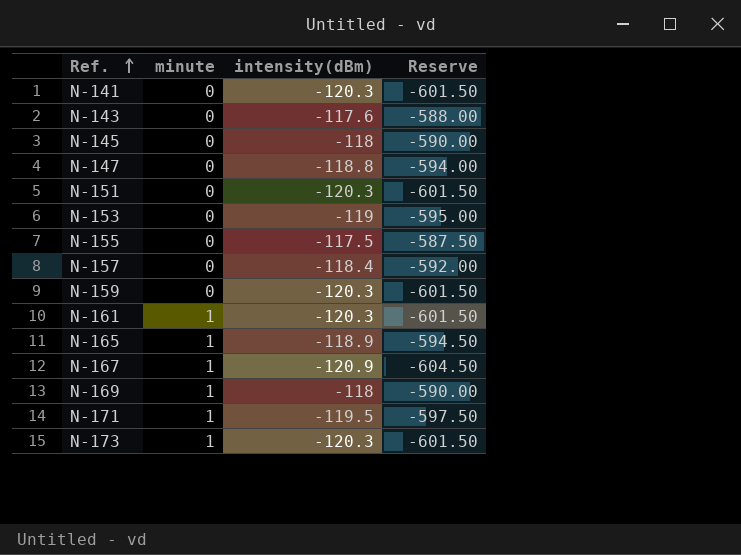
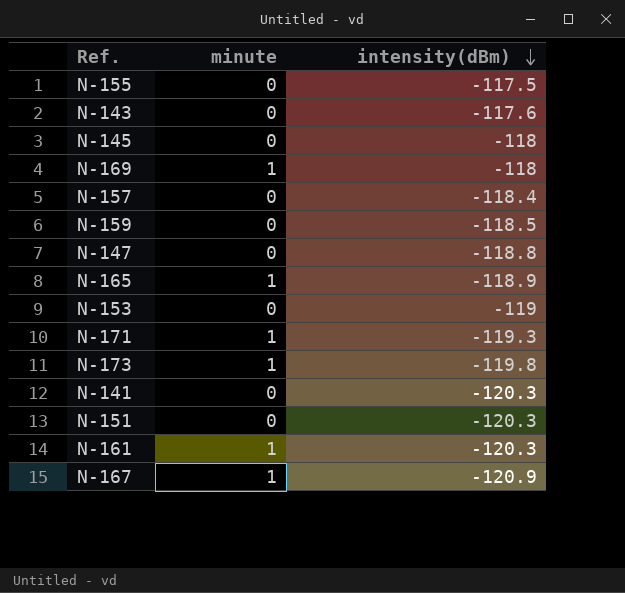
row order: Ref. ascending -> intensity(dBm) descending
column Reserve | formula: [intensity(dBm)] * 5 -> none
N-159 | intensity(dBm): -120.3 -> -118.5
N-171 | intensity(dBm): -119.5 -> -119.3
N-173 | intensity(dBm): -120.3 -> -119.8

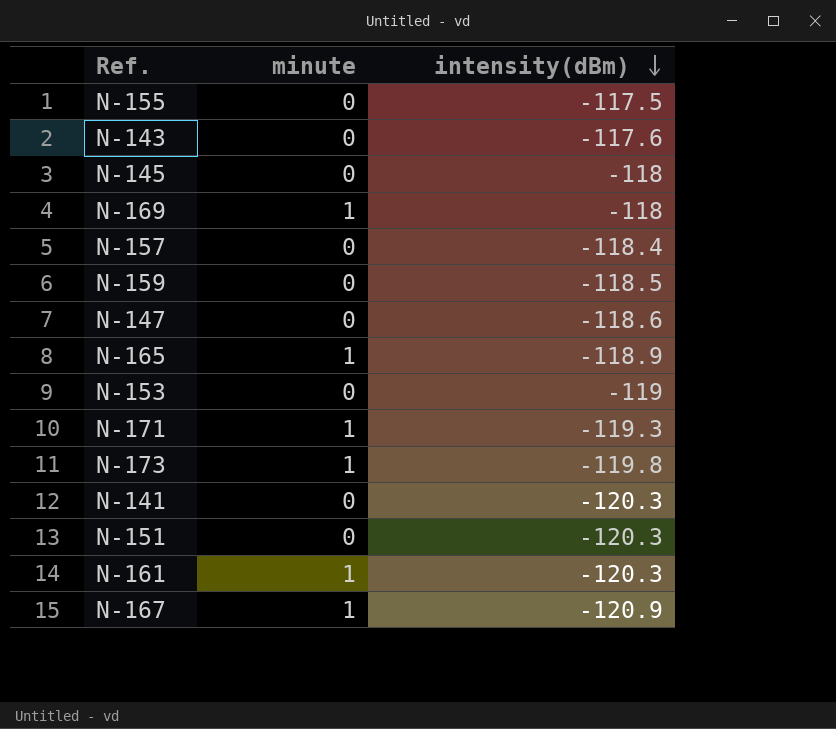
N-147 | intensity(dBm): -118.8 -> -118.6

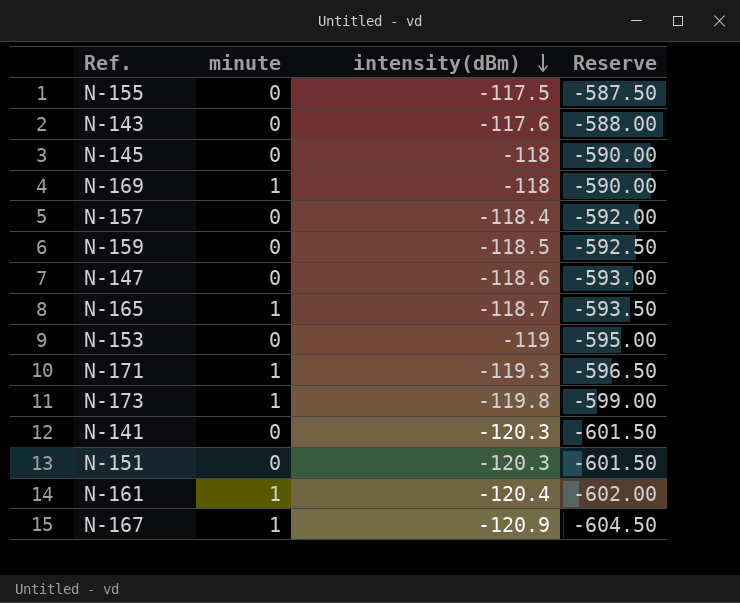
column Reserve | formula: none -> [intensity(dBm)] * 5
N-165 | intensity(dBm): -118.9 -> -118.7
N-161 | intensity(dBm): -120.3 -> -120.4

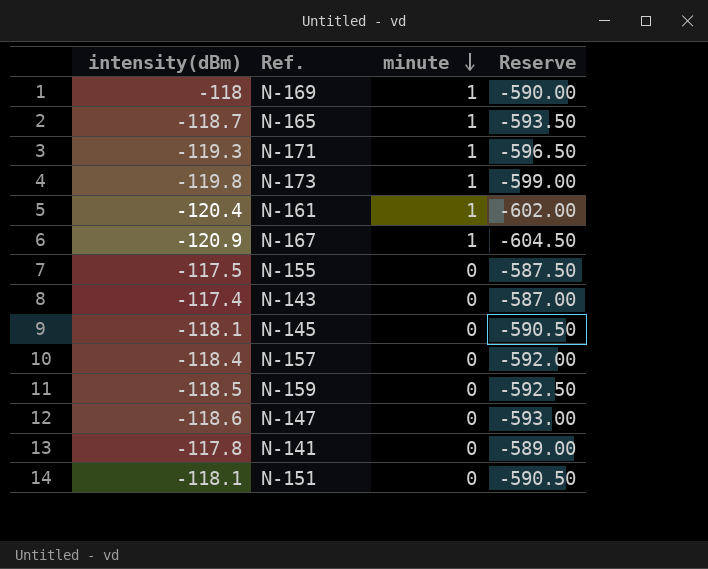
row order: intensity(dBm) descending -> minute descending
column intensity(dBm) | position: 3 -> 1
row N-153: 0 | -119 | -595.00 -> none
N-143 | intensity(dBm): -117.6 -> -117.4
N-143 | Reserve: -588.00 -> -587.00
N-145 | intensity(dBm): -118 -> -118.1
N-145 | Reserve: -590.00 -> -590.50
N-141 | intensity(dBm): -120.3 -> -117.8
N-141 | Reserve: -601.50 -> -589.00
N-151 | intensity(dBm): -120.3 -> -118.1
N-151 | Reserve: -601.50 -> -590.50

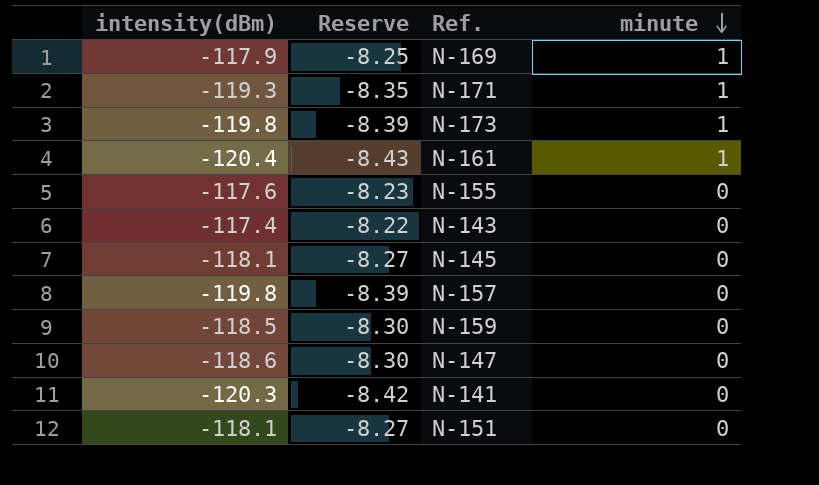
column Reserve | formula: [intensity(dBm)] * 5 -> [intensity(dBm)] * 0.07
column Reserve | position: 4 -> 2
row N-165: -118.7 | 1 | -593.50 -> none
row N-167: -120.9 | 1 | -604.50 -> none
N-169 | intensity(dBm): -118 -> -117.9
N-155 | intensity(dBm): -117.5 -> -117.6
N-157 | intensity(dBm): -118.4 -> -119.8
N-141 | intensity(dBm): -117.8 -> -120.3

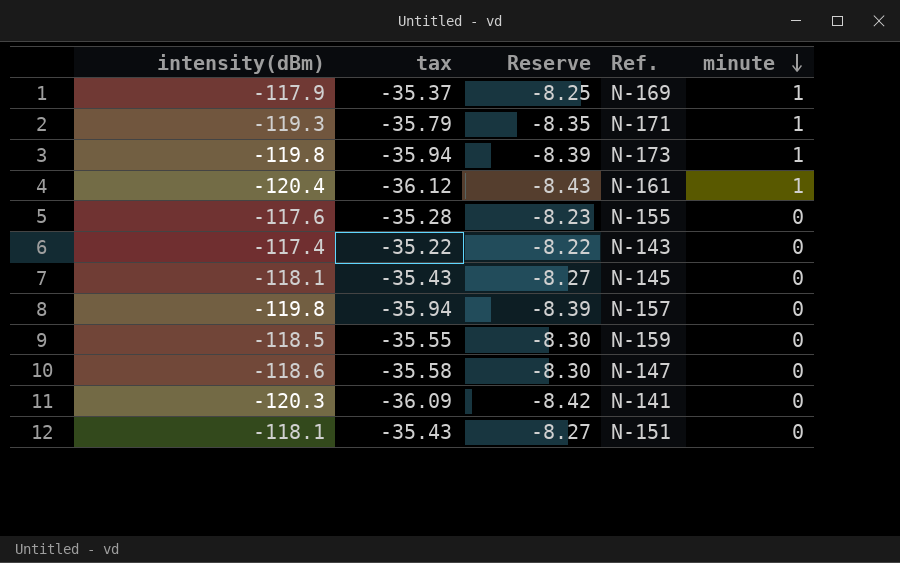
column tax | formula: none -> [intensity(dBm)] * 0.3

